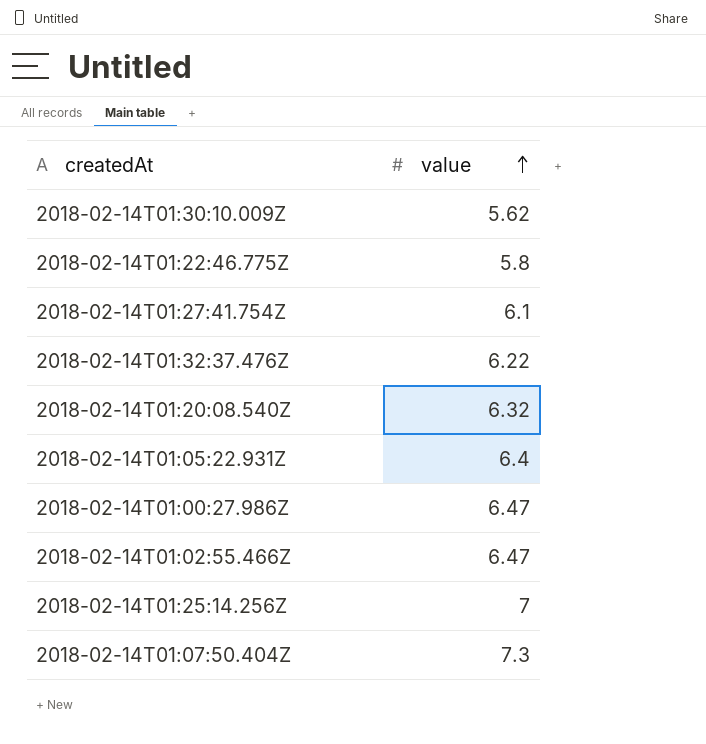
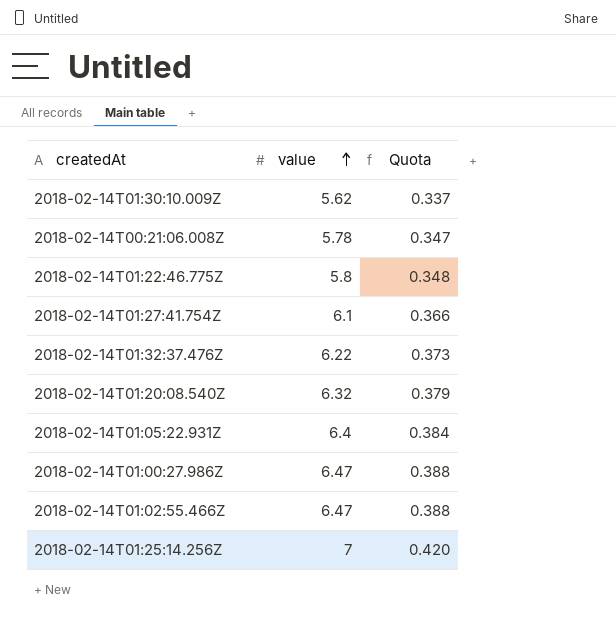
column Quota | formula: none -> [value] * 0.06
row 2018-02-14T01:07:50.404Z: 7.3 -> none
row 2018-02-14T00:21:06.008Z: none -> 5.78 | 0.347

